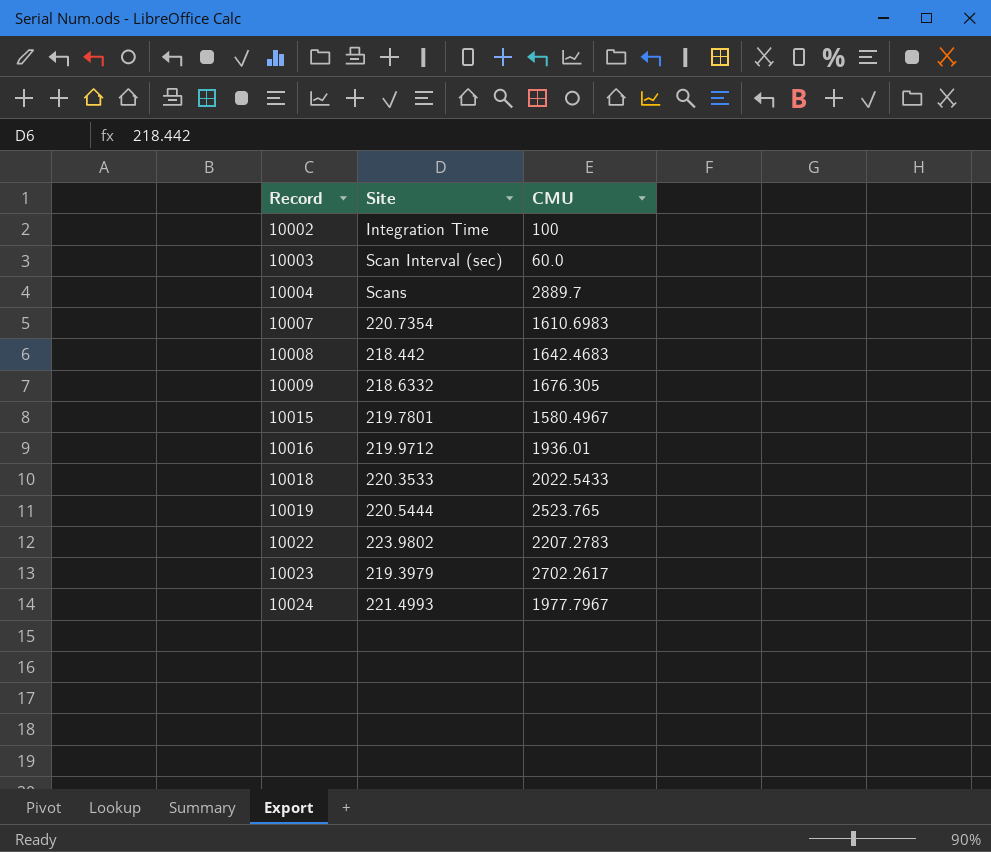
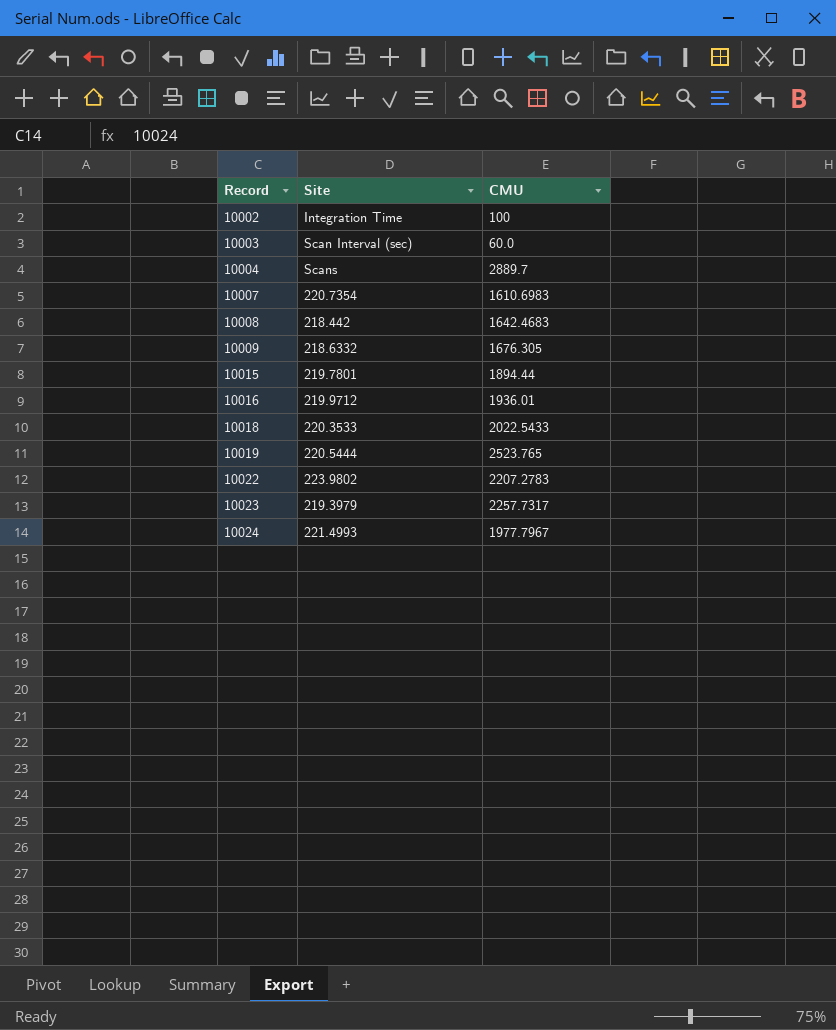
10015 | CMU: 1580.4967 -> 1894.44
10023 | CMU: 2702.2617 -> 2257.7317

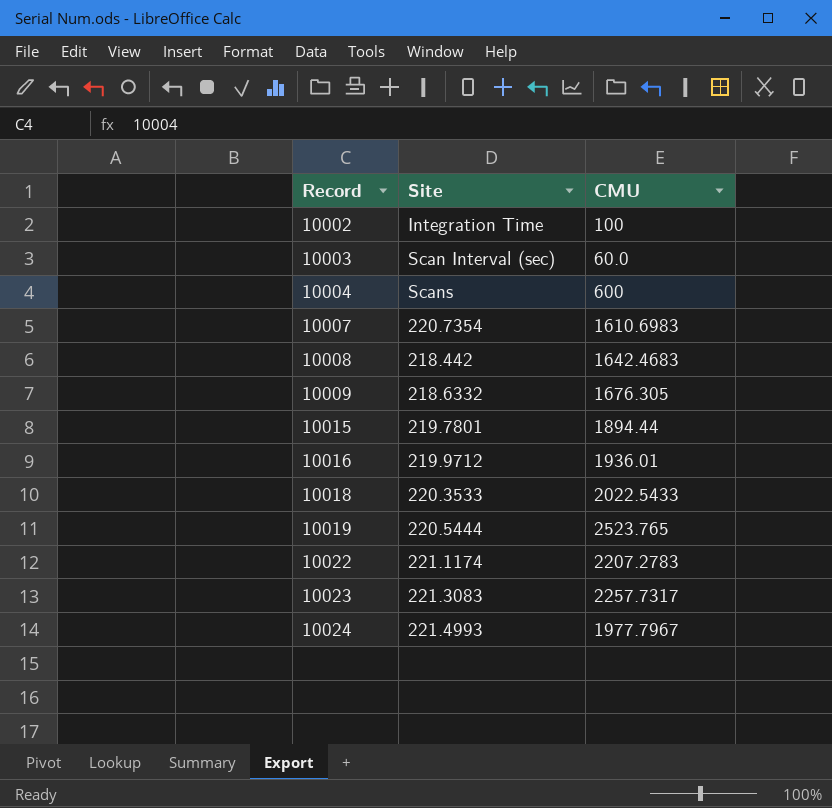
10004 | CMU: 2889.7 -> 600
10022 | Site: 223.9802 -> 221.1174
10023 | Site: 219.3979 -> 221.3083

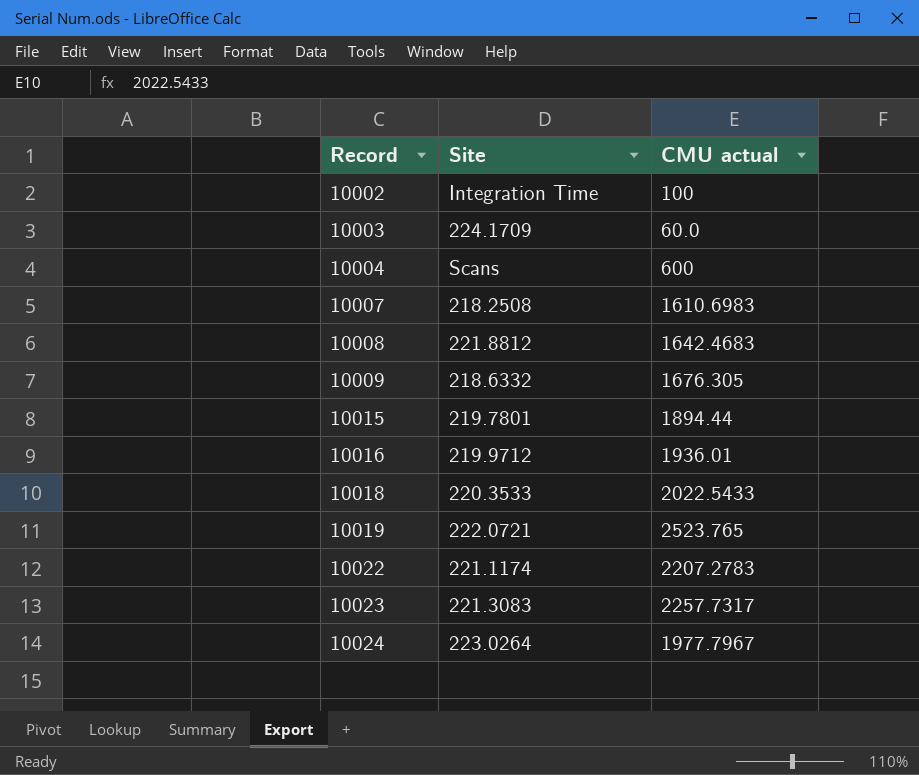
column name: CMU -> CMU actual
10003 | Site: Scan Interval (sec) -> 224.1709
10007 | Site: 220.7354 -> 218.2508
10008 | Site: 218.442 -> 221.8812
10019 | Site: 220.5444 -> 222.0721
10024 | Site: 221.4993 -> 223.0264

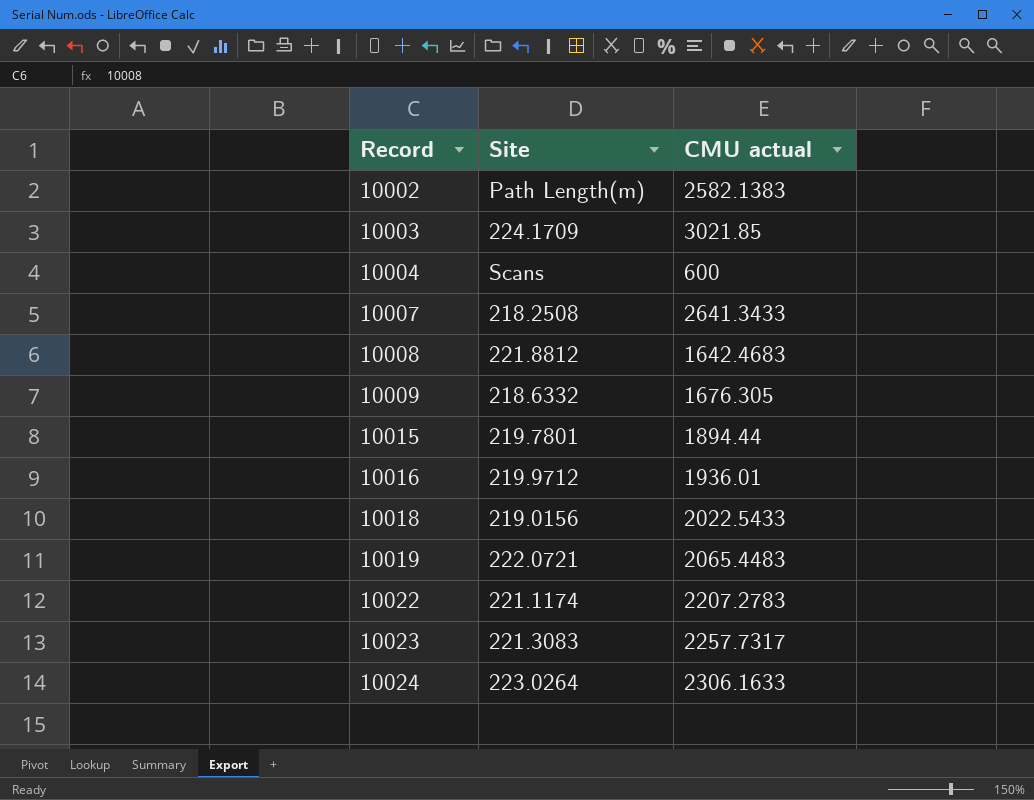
10002 | Site: Integration Time -> Path Length(m)
10002 | CMU actual: 100 -> 2582.1383
10003 | CMU actual: 60.0 -> 3021.85
10007 | CMU actual: 1610.6983 -> 2641.3433
10018 | Site: 220.3533 -> 219.0156
10019 | CMU actual: 2523.765 -> 2065.4483
10024 | CMU actual: 1977.7967 -> 2306.1633

